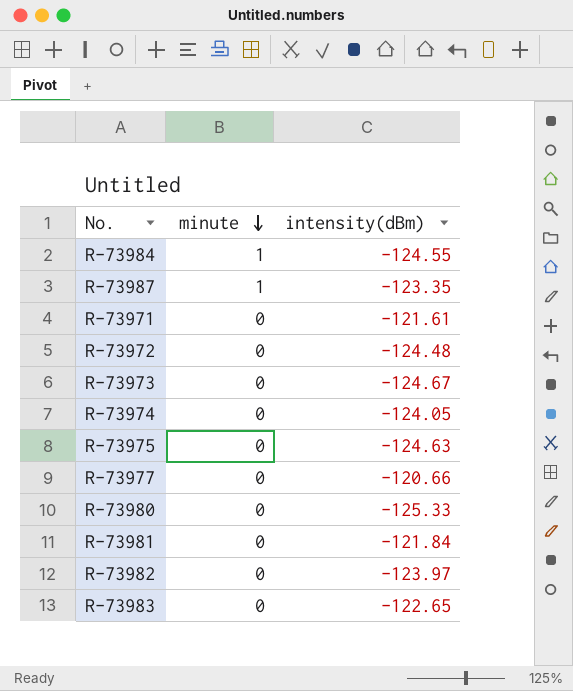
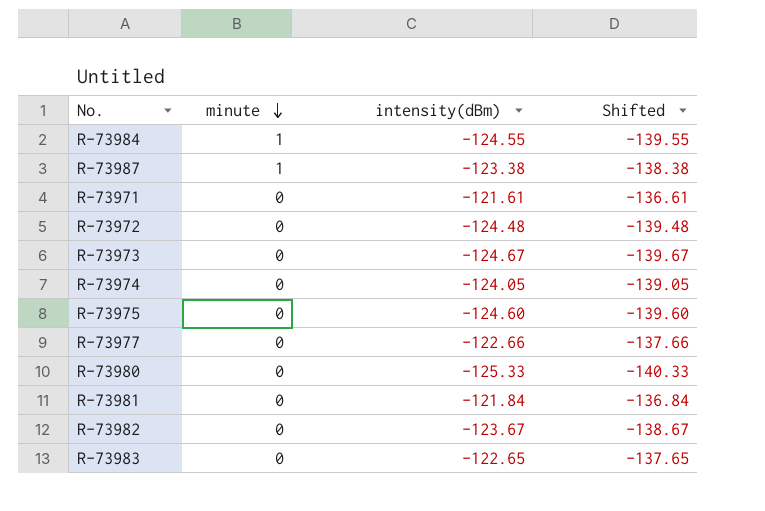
column Shifted | formula: none -> [intensity(dBm)] - 15
R-73987 | intensity(dBm): -123.35 -> -123.38
R-73975 | intensity(dBm): -124.63 -> -124.60
R-73977 | intensity(dBm): -120.66 -> -122.66
R-73982 | intensity(dBm): -123.97 -> -123.67

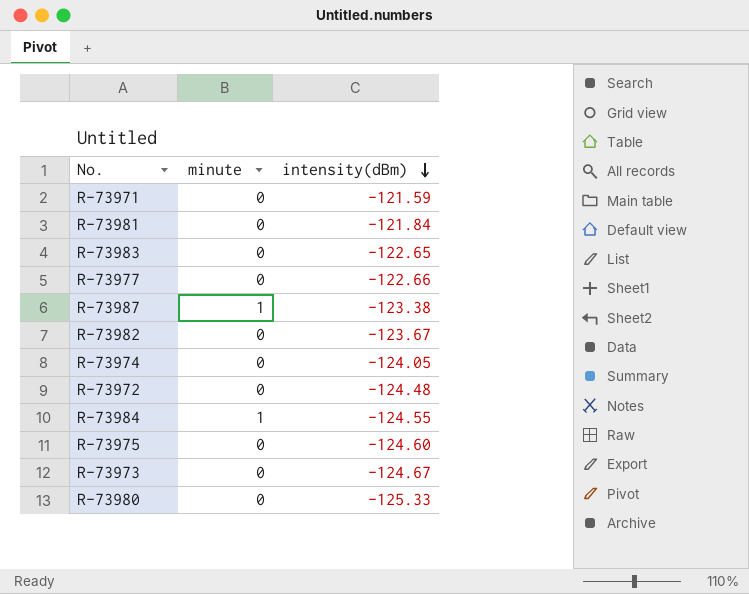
row order: minute descending -> intensity(dBm) descending
column Shifted | formula: [intensity(dBm)] - 15 -> none
R-73971 | intensity(dBm): -121.61 -> -121.59

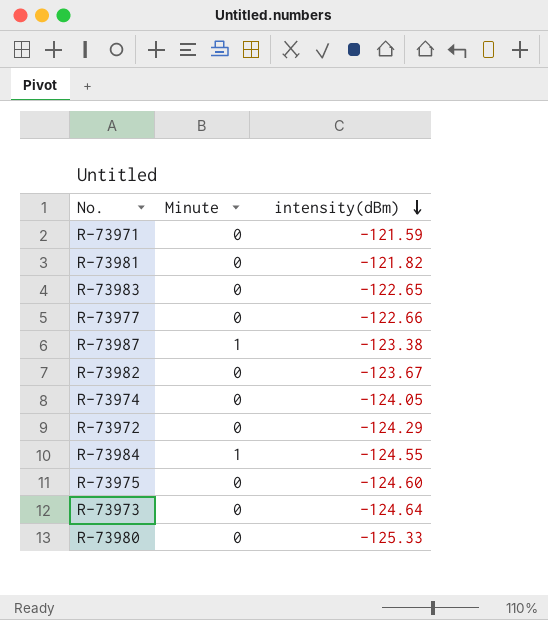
column name: minute -> Minute
R-73981 | intensity(dBm): -121.84 -> -121.82
R-73972 | intensity(dBm): -124.48 -> -124.29
R-73973 | intensity(dBm): -124.67 -> -124.64

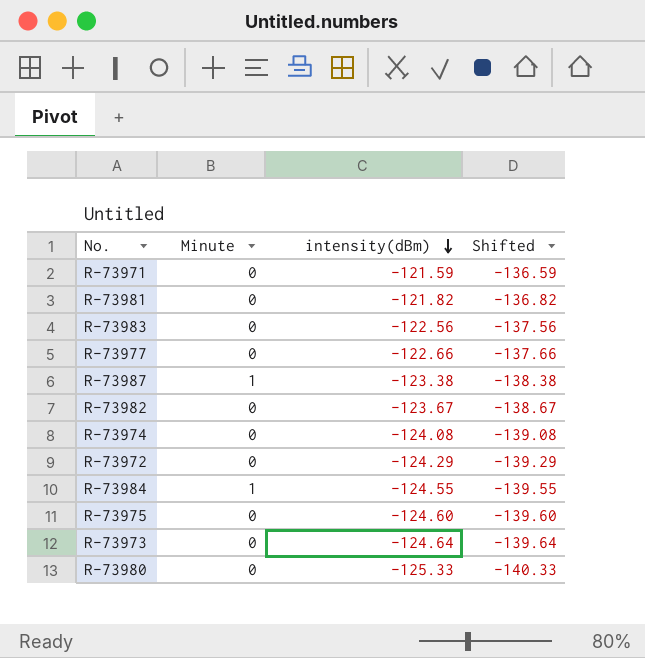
column Shifted | formula: none -> [intensity(dBm)] - 15
R-73983 | intensity(dBm): -122.65 -> -122.56
R-73974 | intensity(dBm): -124.05 -> -124.08

